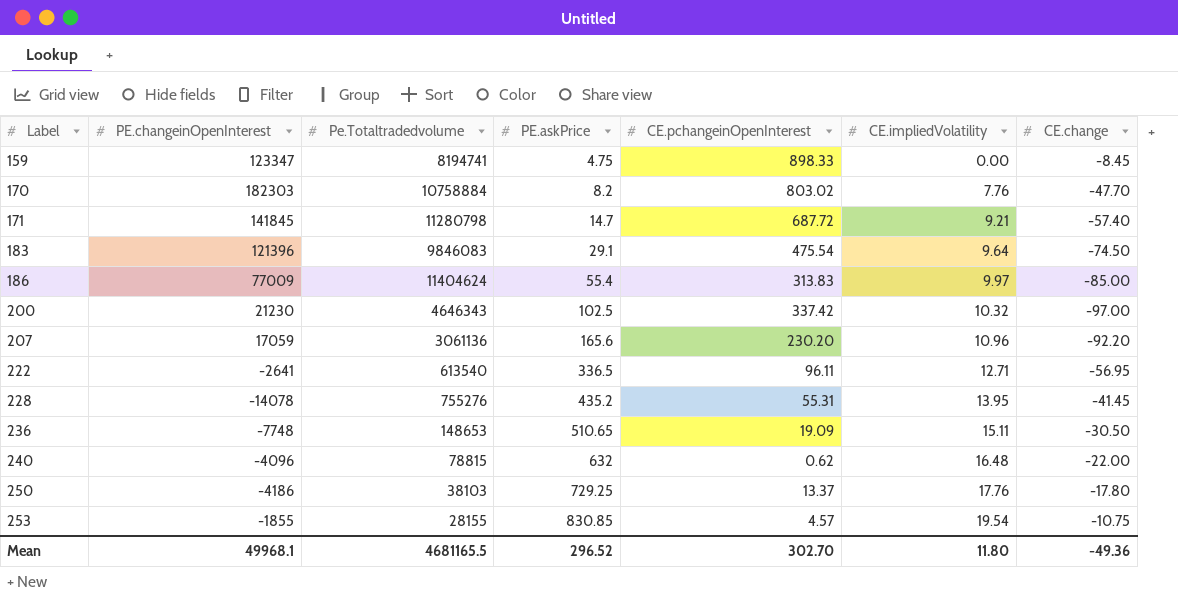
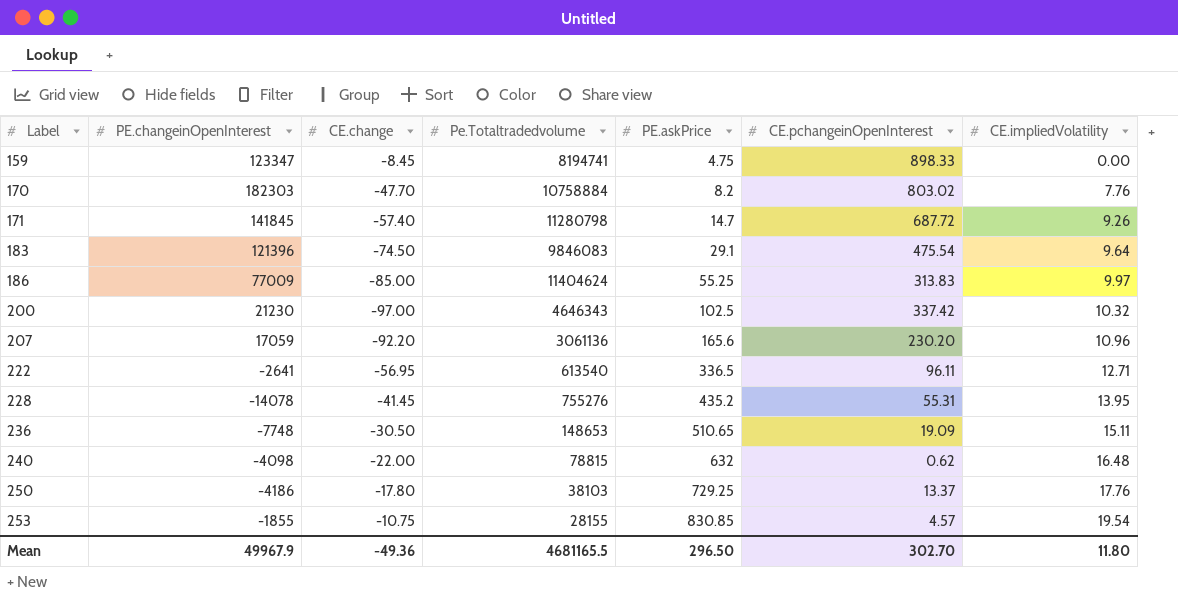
column CE.change | position: 7 -> 3
171 | CE.impliedVolatility: 9.21 -> 9.26
186 | PE.askPrice: 55.4 -> 55.25
240 | PE.changeinOpenInterest: -4096 -> -4098
Mean | PE.changeinOpenInterest: 49968.1 -> 49967.9
Mean | PE.askPrice: 296.52 -> 296.50

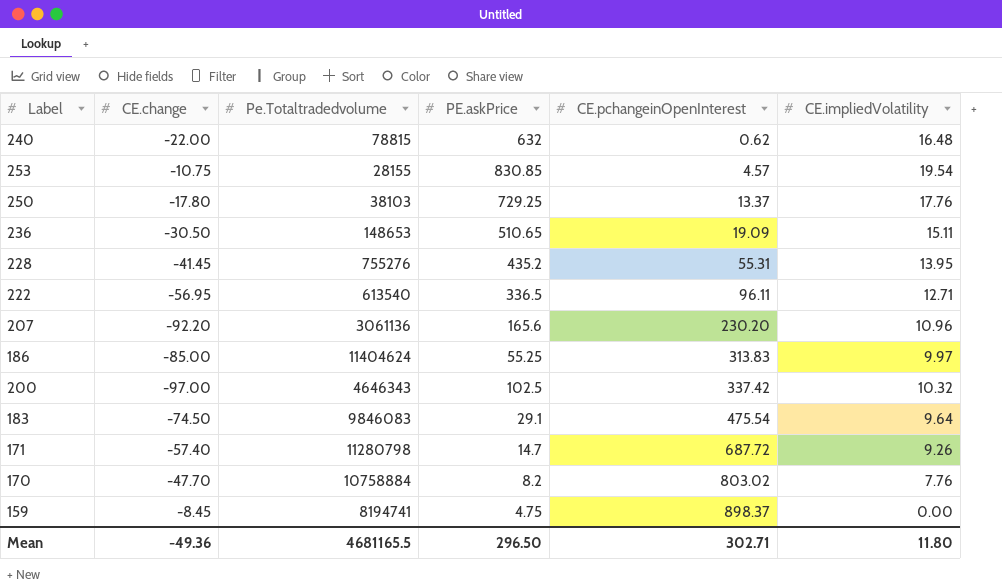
row order: Label ascending -> CE.pchangeinOpenInterest ascending
column PE.changeinOpenInterest | position: 2 -> none
159 | CE.pchangeinOpenInterest: 898.33 -> 898.37
Mean | CE.pchangeinOpenInterest: 302.70 -> 302.71

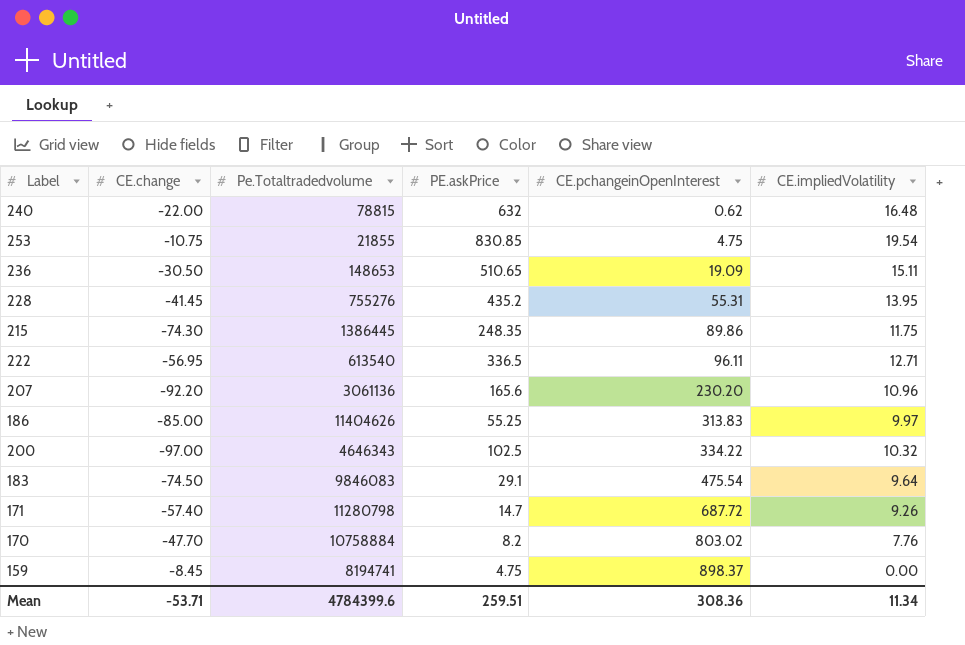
row 250: -17.80 | 38103 | 729.25 | 13.37 | 17.76 -> none
253 | Pe.Totaltradedvolume: 28155 -> 21855
253 | CE.pchangeinOpenInterest: 4.57 -> 4.75
row 215: none -> -74.30 | 1386445 | 248.35 | 89.86 | 11.75
186 | Pe.Totaltradedvolume: 11404624 -> 11404626
200 | CE.pchangeinOpenInterest: 337.42 -> 334.22
Mean | CE.change: -49.36 -> -53.71
Mean | Pe.Totaltradedvolume: 4681165.5 -> 4784399.6
Mean | PE.askPrice: 296.50 -> 259.51
Mean | CE.pchangeinOpenInterest: 302.71 -> 308.36
Mean | CE.impliedVolatility: 11.80 -> 11.34

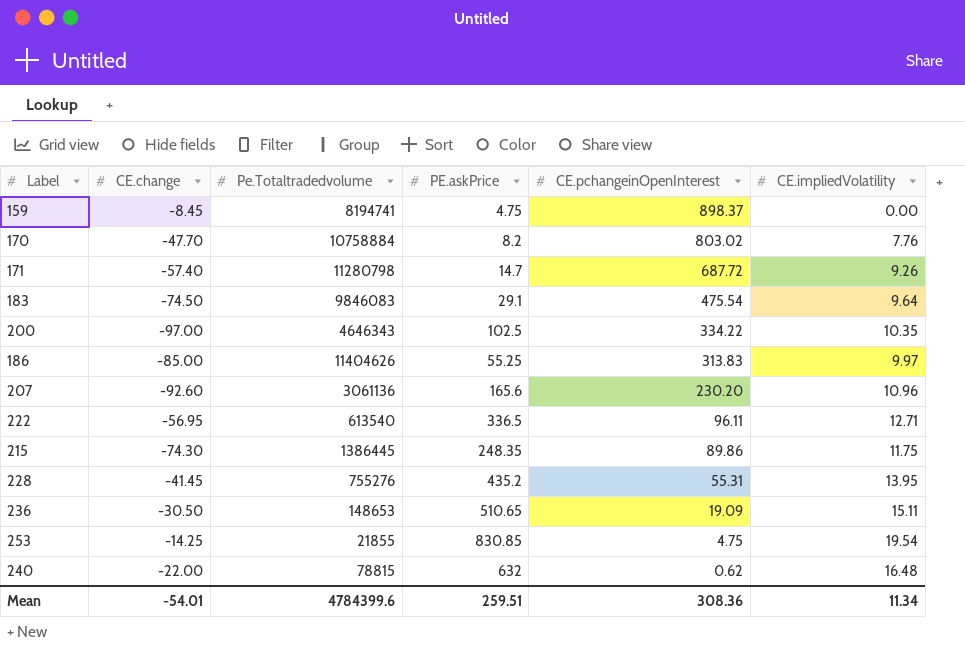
row order: CE.pchangeinOpenInterest ascending -> CE.pchangeinOpenInterest descending
200 | CE.impliedVolatility: 10.32 -> 10.35
207 | CE.change: -92.20 -> -92.60
253 | CE.change: -10.75 -> -14.25
Mean | CE.change: -53.71 -> -54.01

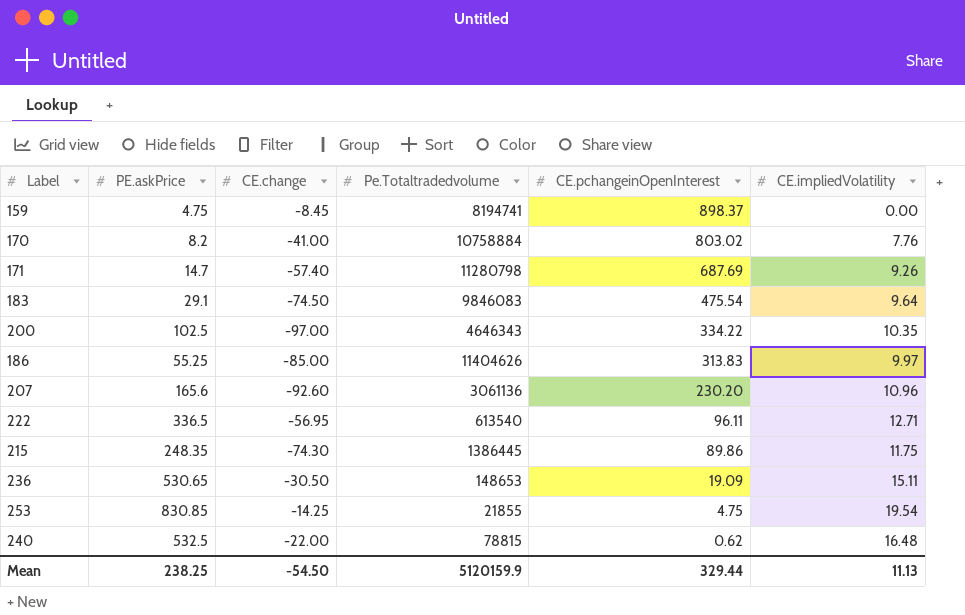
column PE.askPrice | position: 4 -> 2
row 228: -41.45 | 755276 | 435.2 | 55.31 | 13.95 -> none
170 | CE.change: -47.70 -> -41.00
171 | CE.pchangeinOpenInterest: 687.72 -> 687.69
236 | PE.askPrice: 510.65 -> 530.65
240 | PE.askPrice: 632 -> 532.5
Mean | PE.askPrice: 259.51 -> 238.25
Mean | CE.change: -54.01 -> -54.50
Mean | Pe.Totaltradedvolume: 4784399.6 -> 5120159.9
Mean | CE.pchangeinOpenInterest: 308.36 -> 329.44
Mean | CE.impliedVolatility: 11.34 -> 11.13

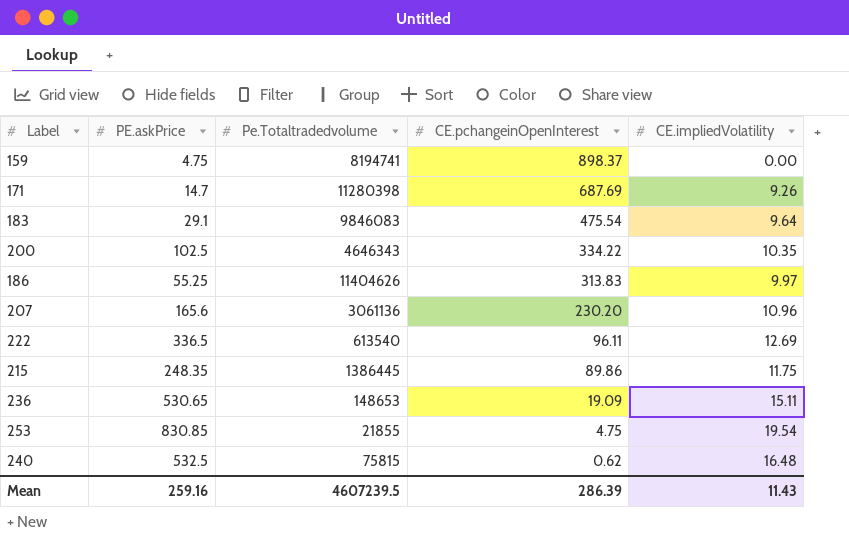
column CE.change | position: 3 -> none
row 170: 8.2 | -41.00 | 10758884 | 803.02 | 7.76 -> none
171 | Pe.Totaltradedvolume: 11280798 -> 11280398
222 | CE.impliedVolatility: 12.71 -> 12.69
240 | Pe.Totaltradedvolume: 78815 -> 75815
Mean | PE.askPrice: 238.25 -> 259.16
Mean | Pe.Totaltradedvolume: 5120159.9 -> 4607239.5
Mean | CE.pchangeinOpenInterest: 329.44 -> 286.39
Mean | CE.impliedVolatility: 11.13 -> 11.43

